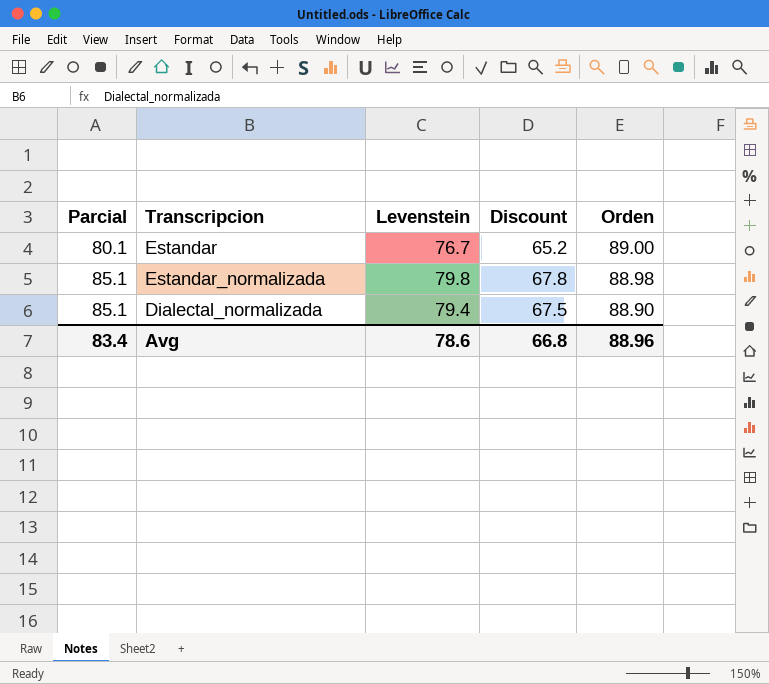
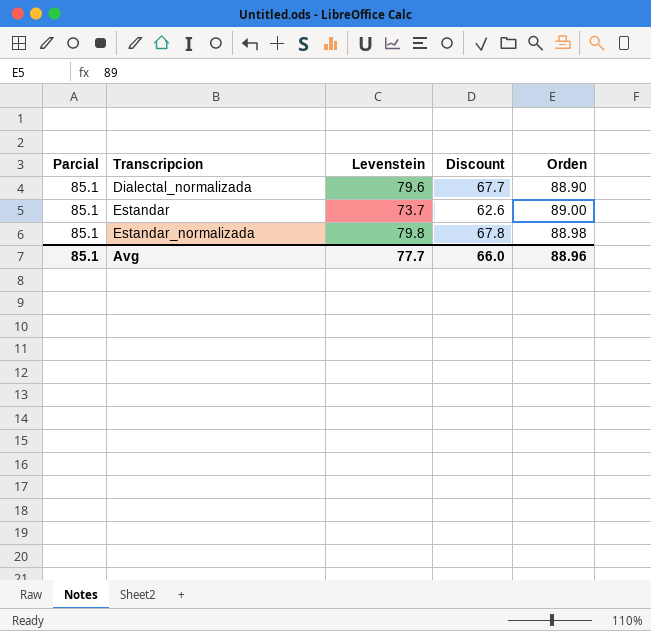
row order: Parcial ascending -> Transcripcion ascending
Dialectal_normalizada | Levenstein: 79.4 -> 79.6
Dialectal_normalizada | Discount: 67.5 -> 67.7
Estandar | Parcial: 80.1 -> 85.1
Estandar | Levenstein: 76.7 -> 73.7
Estandar | Discount: 65.2 -> 62.6
Avg | Parcial: 83.4 -> 85.1
Avg | Levenstein: 78.6 -> 77.7
Avg | Discount: 66.8 -> 66.0

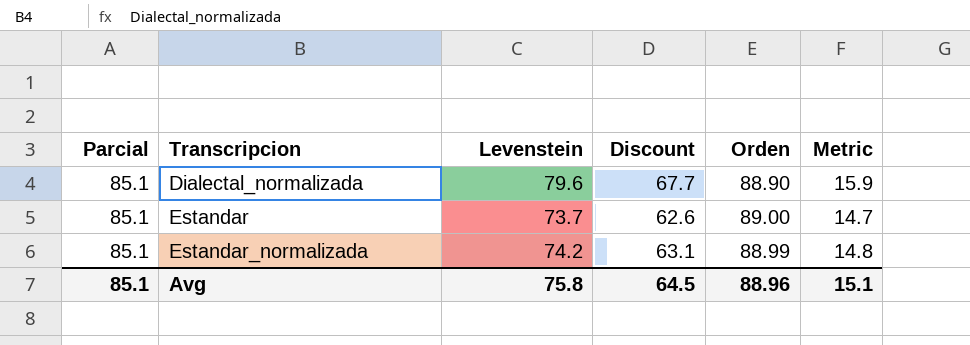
column Metric | formula: none -> [Levenstein] * 0.2
Estandar_normalizada | Levenstein: 79.8 -> 74.2
Estandar_normalizada | Discount: 67.8 -> 63.1
Estandar_normalizada | Orden: 88.98 -> 88.99
Avg | Levenstein: 77.7 -> 75.8
Avg | Discount: 66.0 -> 64.5

